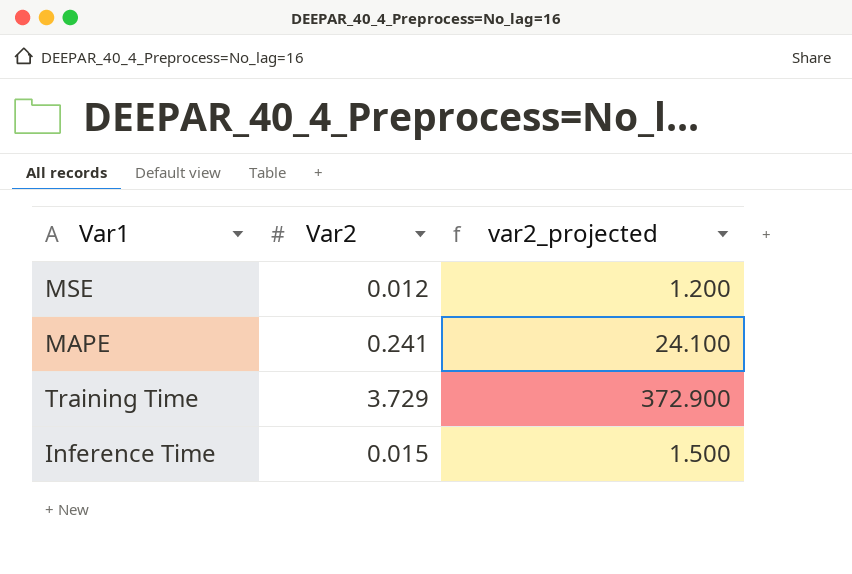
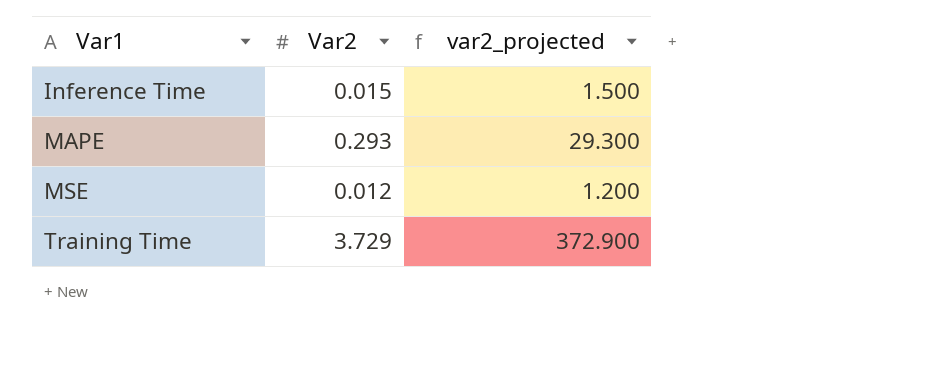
row order: none -> Var1 ascending
MAPE | Var2: 0.241 -> 0.293
MAPE | var2_projected: 24.100 -> 29.300

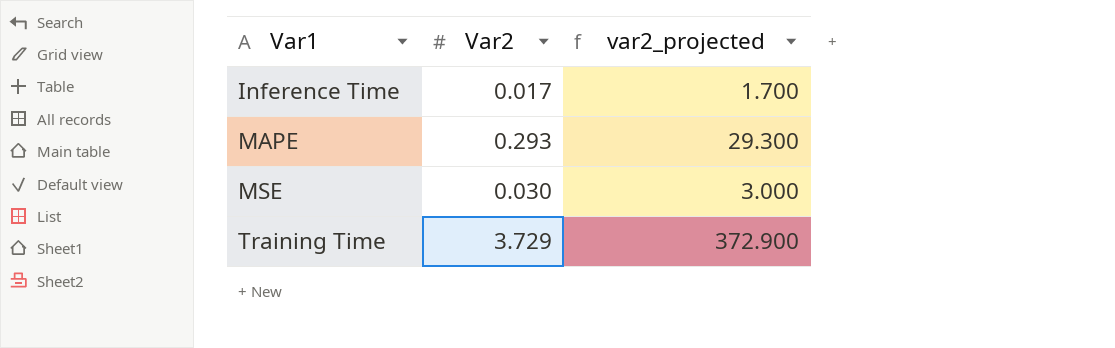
Inference Time | Var2: 0.015 -> 0.017
Inference Time | var2_projected: 1.500 -> 1.700
MSE | Var2: 0.012 -> 0.030
MSE | var2_projected: 1.200 -> 3.000

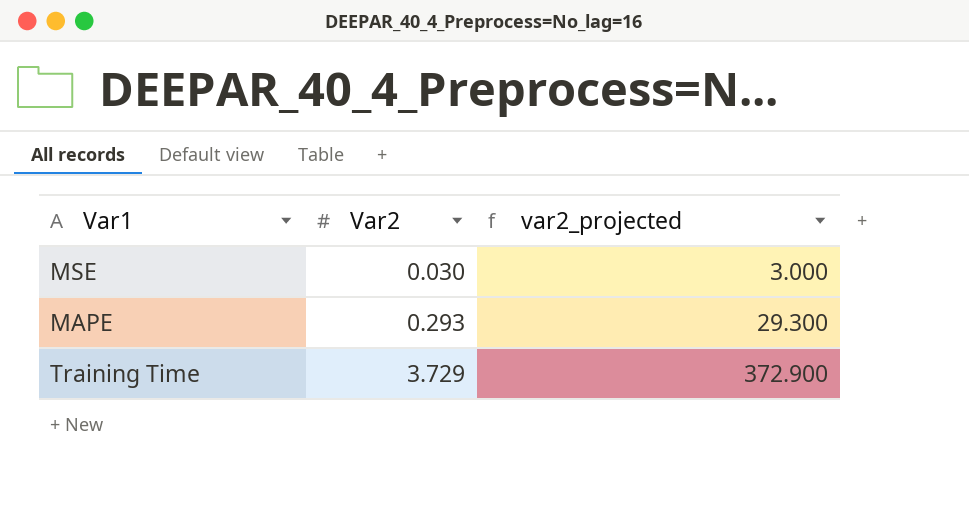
row order: Var1 ascending -> Var2 ascending
row Inference Time: 0.017 | 1.700 -> none

